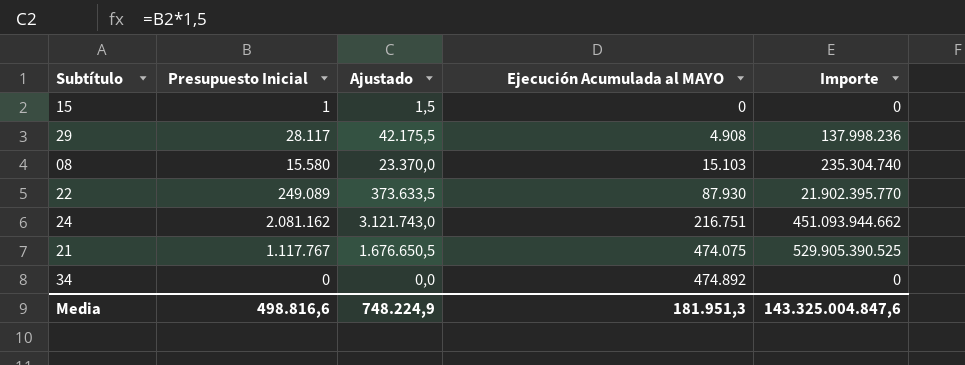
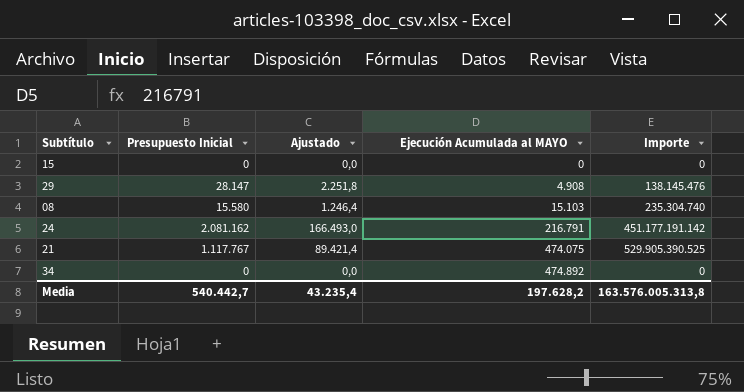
column Ajustado | formula: [Presupuesto Inicial] * 1,5 -> [Presupuesto Inicial] * 0,08
row 22: 249.089 | 373.633,5 | 87.930 | 21.902.395.770 -> none
15 | Presupuesto Inicial: 1 -> 0
29 | Presupuesto Inicial: 28.117 -> 28.147
29 | Importe: 137.998.236 -> 138.145.476
24 | Ejecución Acumulada al MAYO: 216.751 -> 216.791
24 | Importe: 451.093.944.662 -> 451.177.191.142
Media | Presupuesto Inicial: 498.816,6 -> 540.442,7
Media | Ajustado: 748.224,9 -> 43.235,4
Media | Ejecución Acumulada al MAYO: 181.951,3 -> 197.628,2
Media | Importe: 143.325.004.847,6 -> 163.576.005.313,8

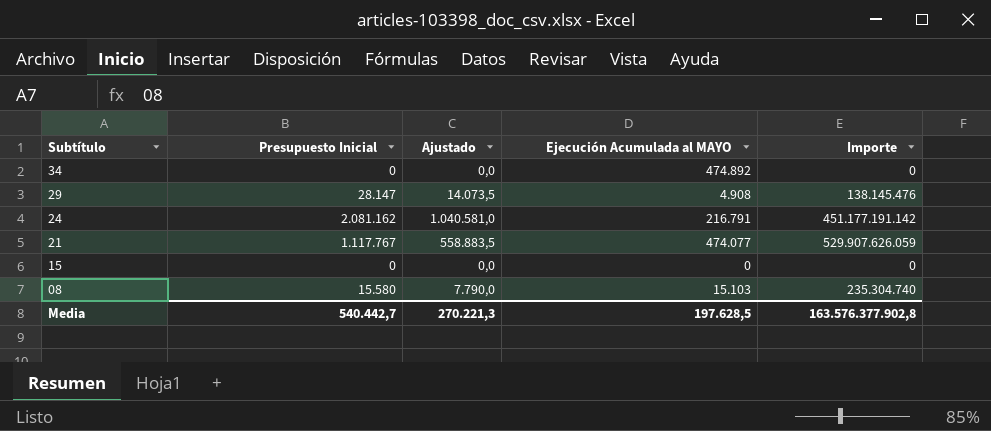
row order: Ejecución Acumulada al MAYO ascending -> Subtítulo descending
column Ajustado | formula: [Presupuesto Inicial] * 0,08 -> [Presupuesto Inicial] * 0,5
21 | Ejecución Acumulada al MAYO: 474.075 -> 474.077
21 | Importe: 529.905.390.525 -> 529.907.626.059
Media | Ajustado: 43.235,4 -> 270.221,3
Media | Ejecución Acumulada al MAYO: 197.628,2 -> 197.628,5
Media | Importe: 163.576.005.313,8 -> 163.576.377.902,8

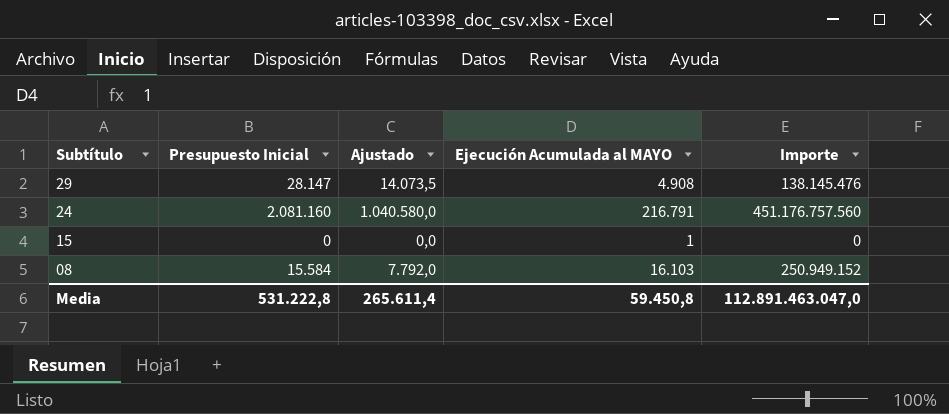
row 34: 0 | 0,0 | 474.892 | 0 -> none
row 21: 1.117.767 | 558.883,5 | 474.077 | 529.907.626.059 -> none
24 | Presupuesto Inicial: 2.081.162 -> 2.081.160
24 | Ajustado: 1.040.581,0 -> 1.040.580,0
24 | Importe: 451.177.191.142 -> 451.176.757.560
15 | Ejecución Acumulada al MAYO: 0 -> 1
08 | Presupuesto Inicial: 15.580 -> 15.584
08 | Ajustado: 7.790,0 -> 7.792,0
08 | Ejecución Acumulada al MAYO: 15.103 -> 16.103
08 | Importe: 235.304.740 -> 250.949.152
Media | Presupuesto Inicial: 540.442,7 -> 531.222,8
Media | Ajustado: 270.221,3 -> 265.611,4
Media | Ejecución Acumulada al MAYO: 197.628,5 -> 59.450,8
Media | Importe: 163.576.377.902,8 -> 112.891.463.047,0

